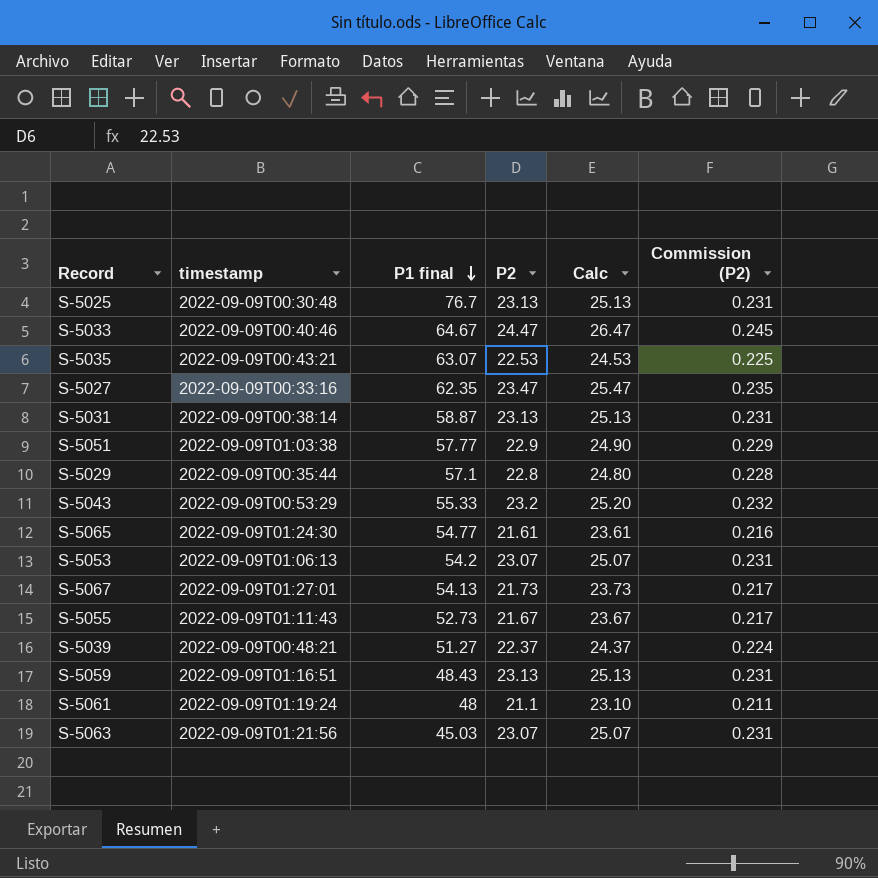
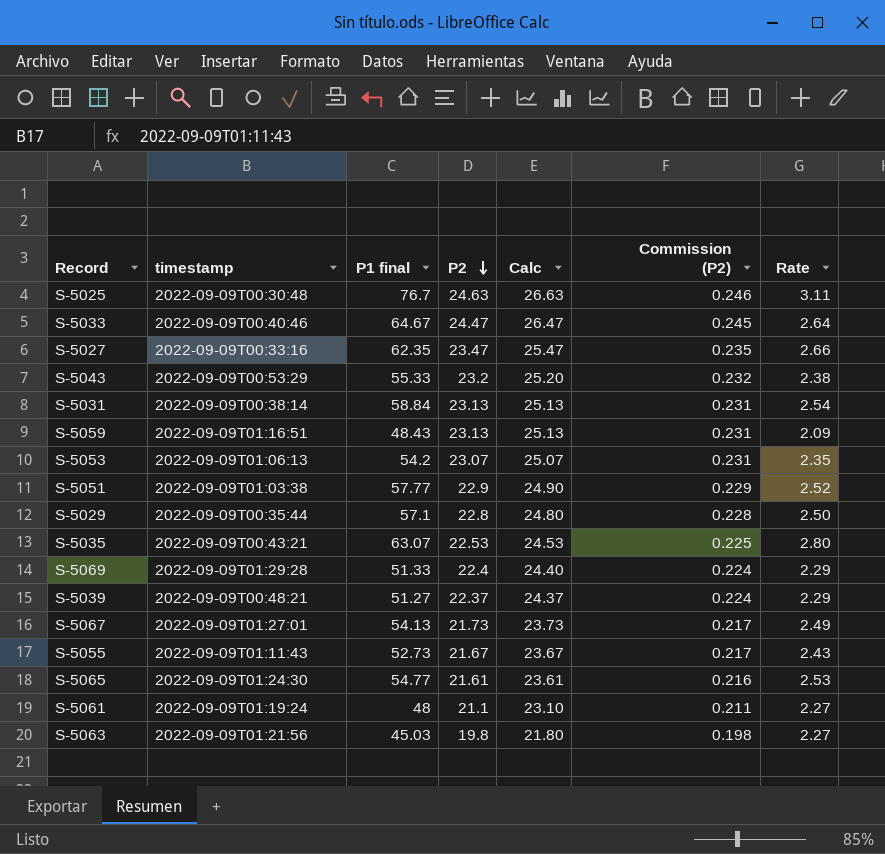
row order: P1 final descending -> P2 descending
column Rate | formula: none -> [P1 final] / [P2]
S-5025 | P2: 23.13 -> 24.63
S-5025 | Calc: 25.13 -> 26.63
S-5025 | Commission (P2): 0.231 -> 0.246
S-5031 | P1 final: 58.87 -> 58.84
row S-5069: none -> 2022-09-09T01:29:28 | 51.33 | 22.4 | 24.40 | 0.224 | 2.29
S-5063 | P2: 23.07 -> 19.8
S-5063 | Calc: 25.07 -> 21.80
S-5063 | Commission (P2): 0.231 -> 0.198

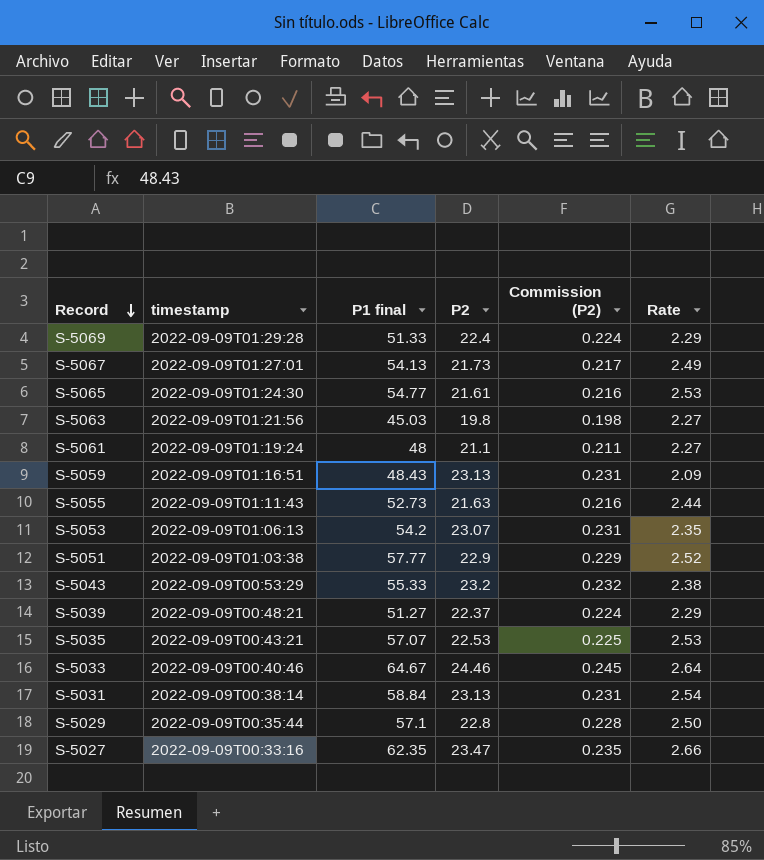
row order: P2 descending -> Record descending
column Calc | formula: [P2] + 2 -> none
row S-5025: 2022-09-09T00:30:48 | 76.7 | 24.63 | 26.63 | 0.246 | 3.11 -> none
S-5055 | P2: 21.67 -> 21.63
S-5055 | Commission (P2): 0.217 -> 0.216
S-5055 | Rate: 2.43 -> 2.44
S-5035 | P1 final: 63.07 -> 57.07
S-5035 | Rate: 2.80 -> 2.53
S-5033 | P2: 24.47 -> 24.46

